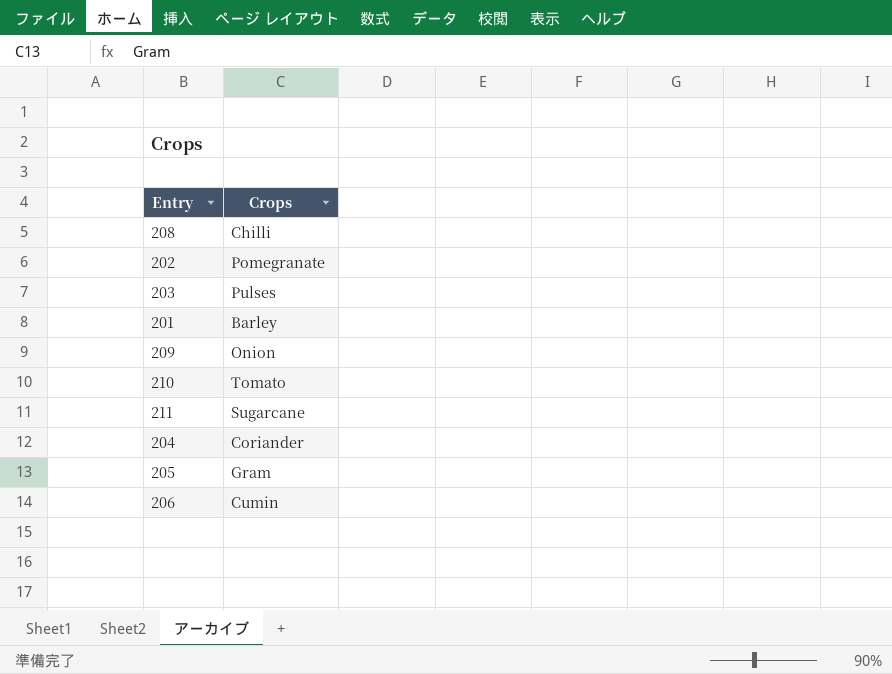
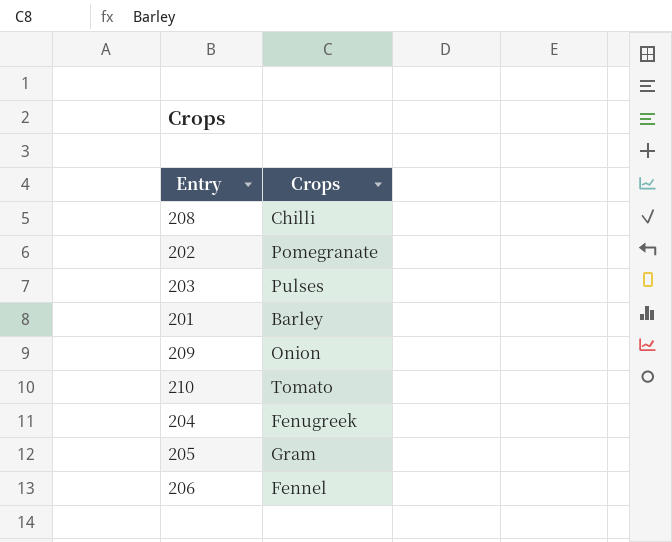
row 211: Sugarcane -> none
204 | Crops: Coriander -> Fenugreek
206 | Crops: Cumin -> Fennel

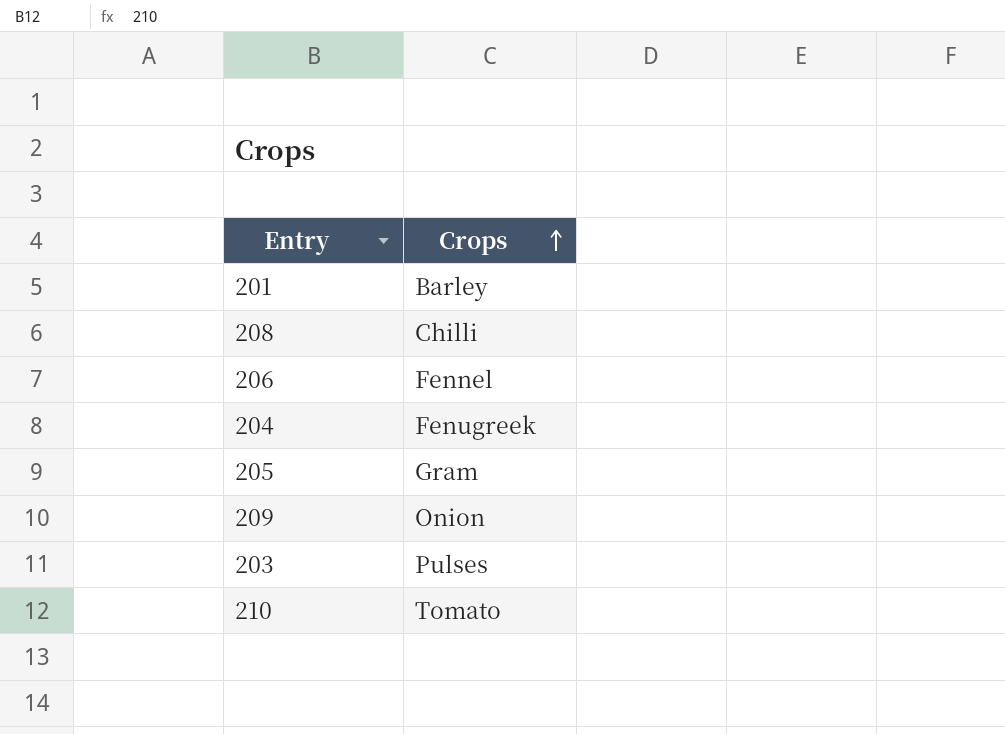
row order: none -> Crops ascending
row 202: Pomegranate -> none

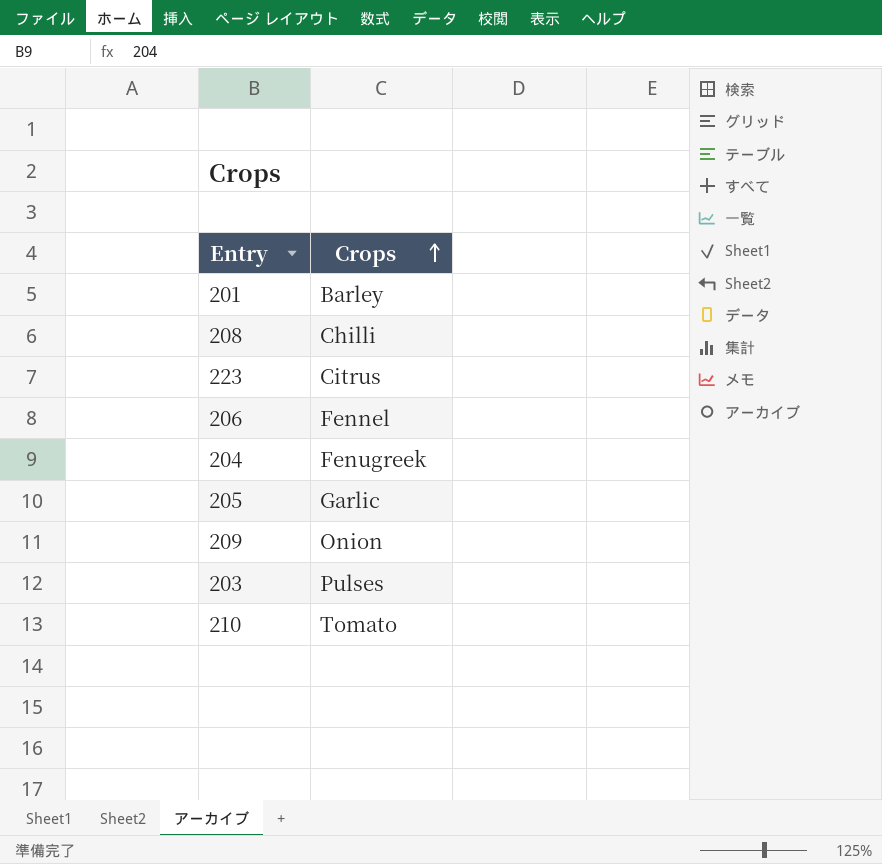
row 223: none -> Citrus
205 | Crops: Gram -> Garlic

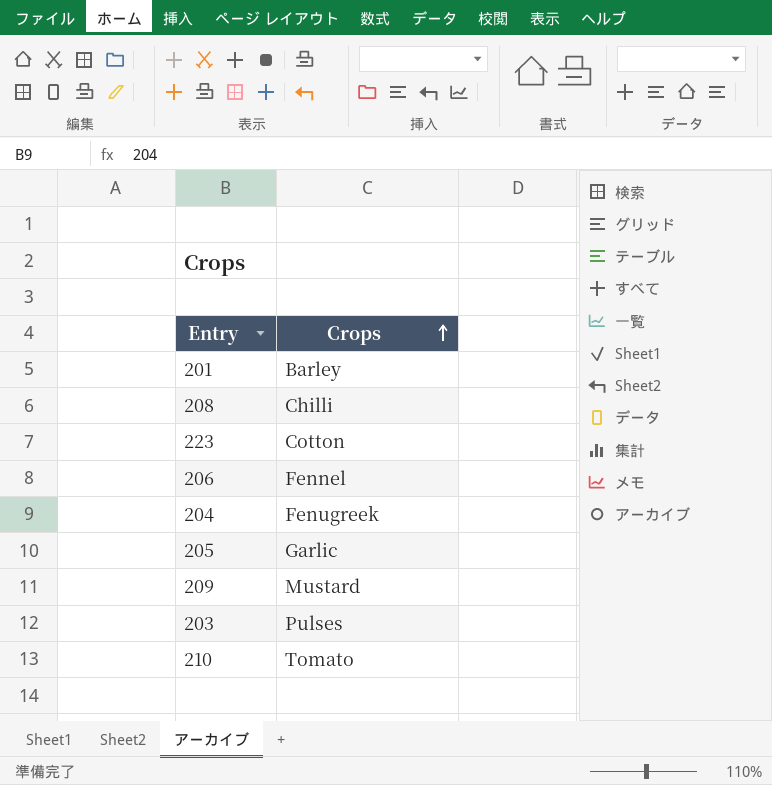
223 | Crops: Citrus -> Cotton
209 | Crops: Onion -> Mustard

